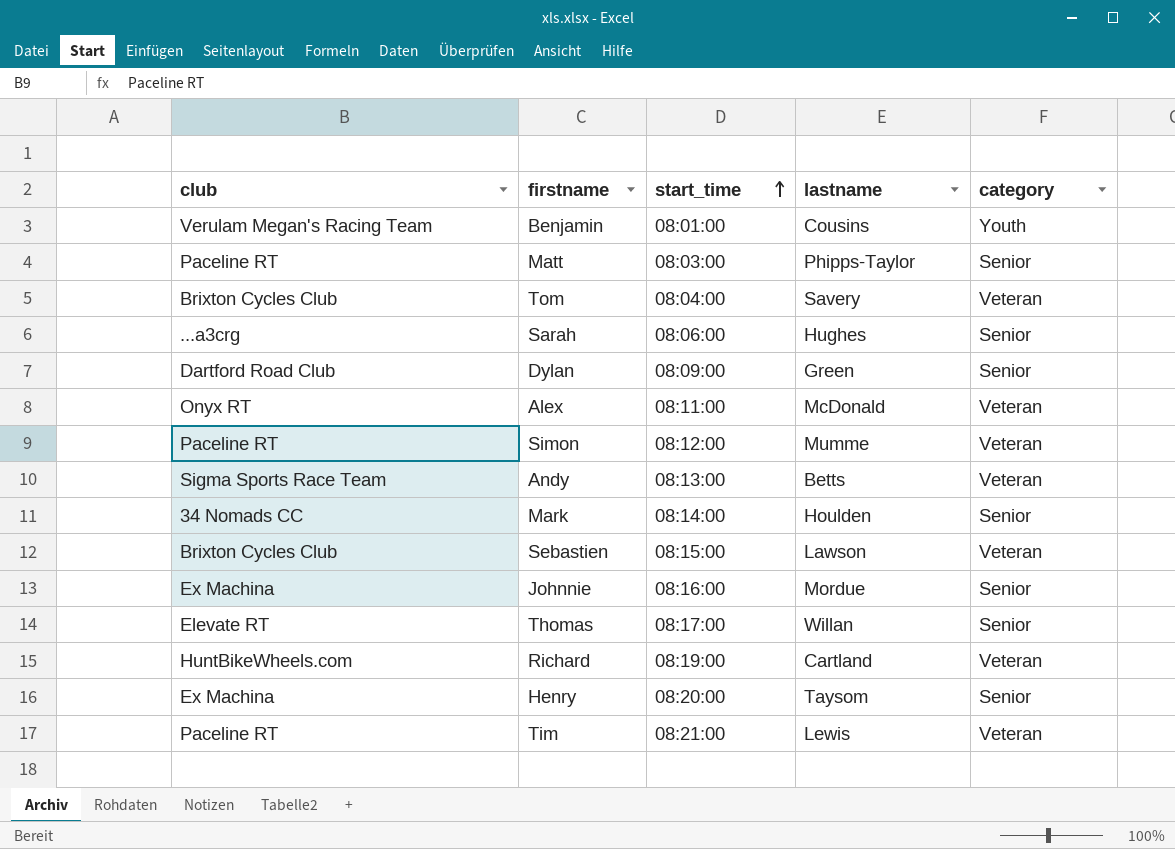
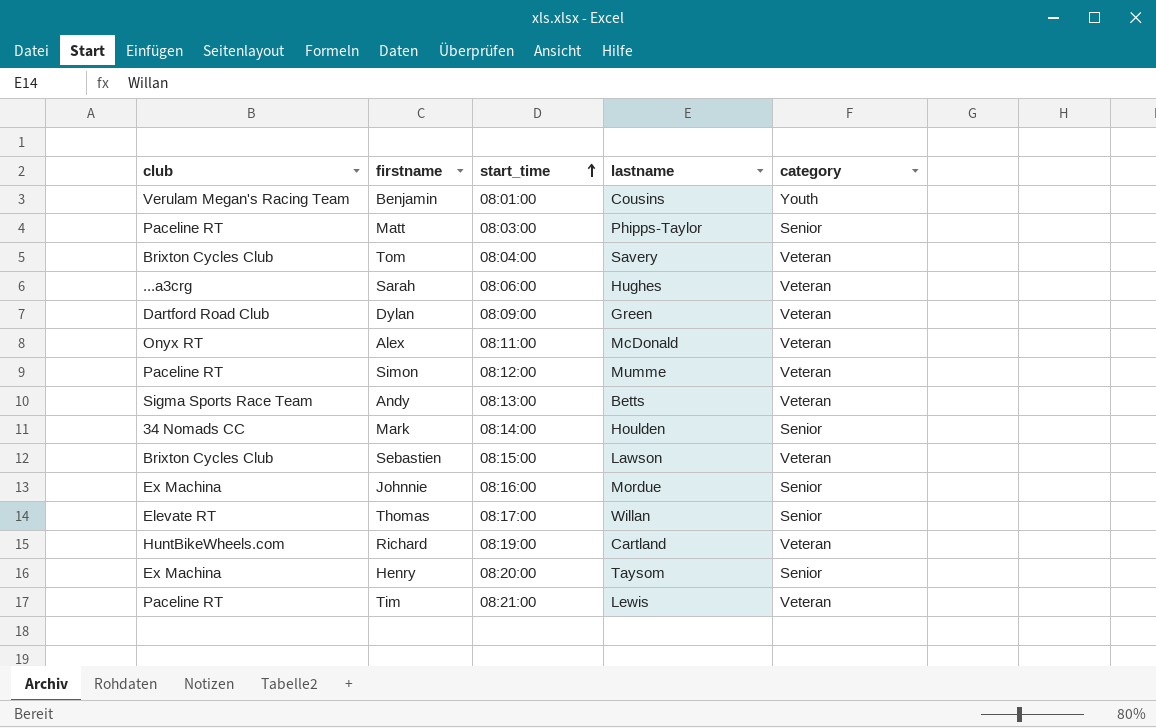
Sarah | category: Senior -> Veteran
Dylan | category: Senior -> Veteran

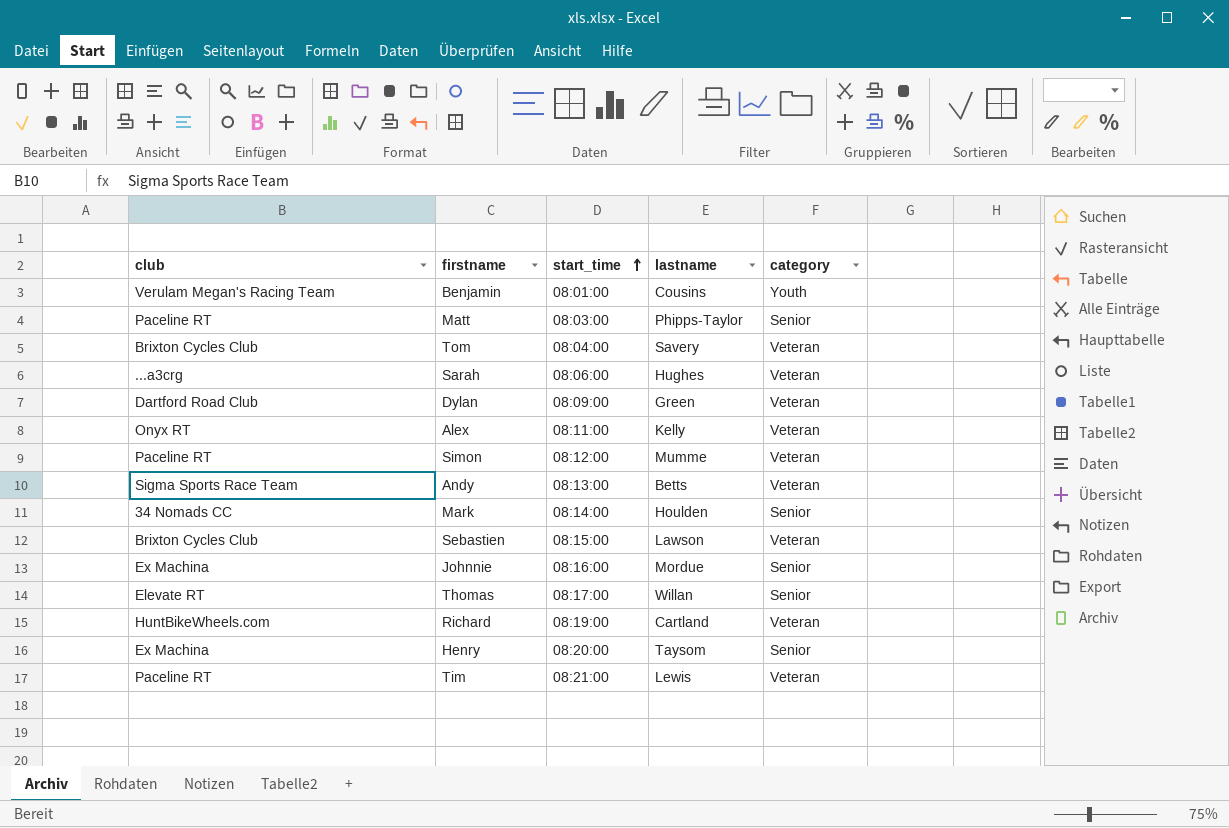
Alex | lastname: McDonald -> Kelly

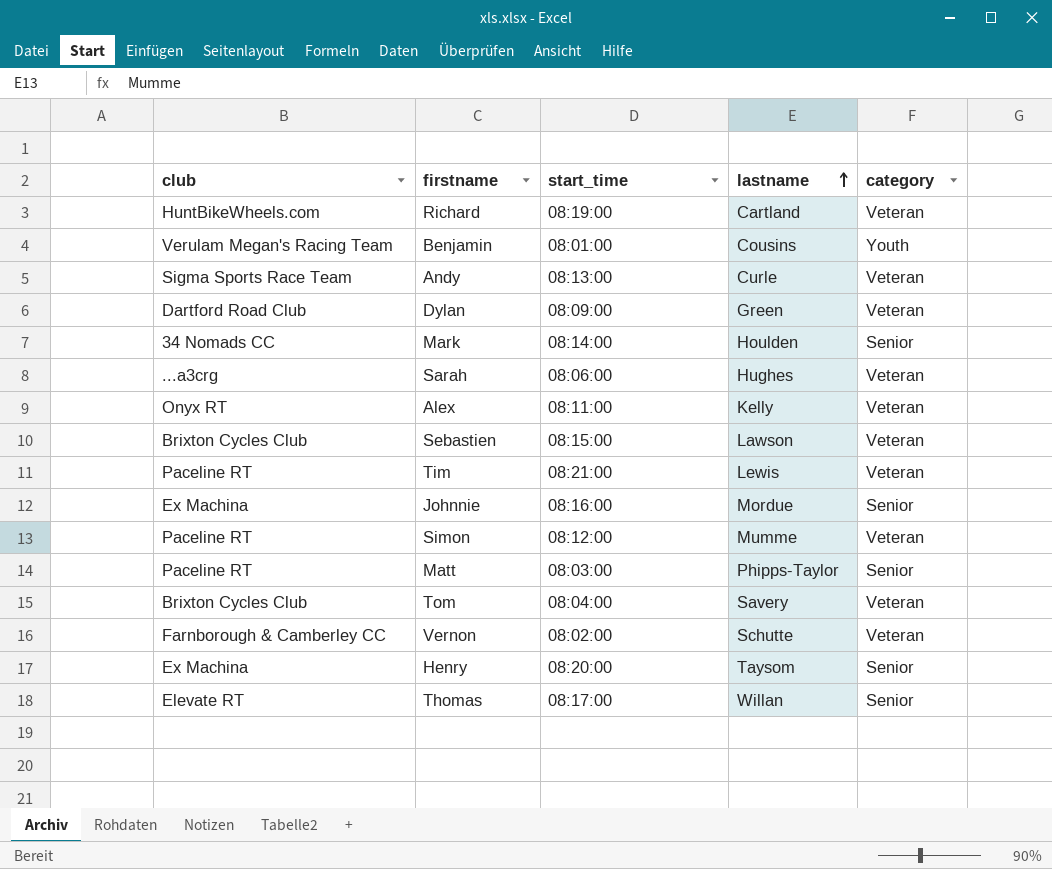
row order: start_time ascending -> lastname ascending
Andy | lastname: Betts -> Curle
row Vernon: none -> Farnborough & Camberley CC | 08:02:00 | Schutte | Veteran

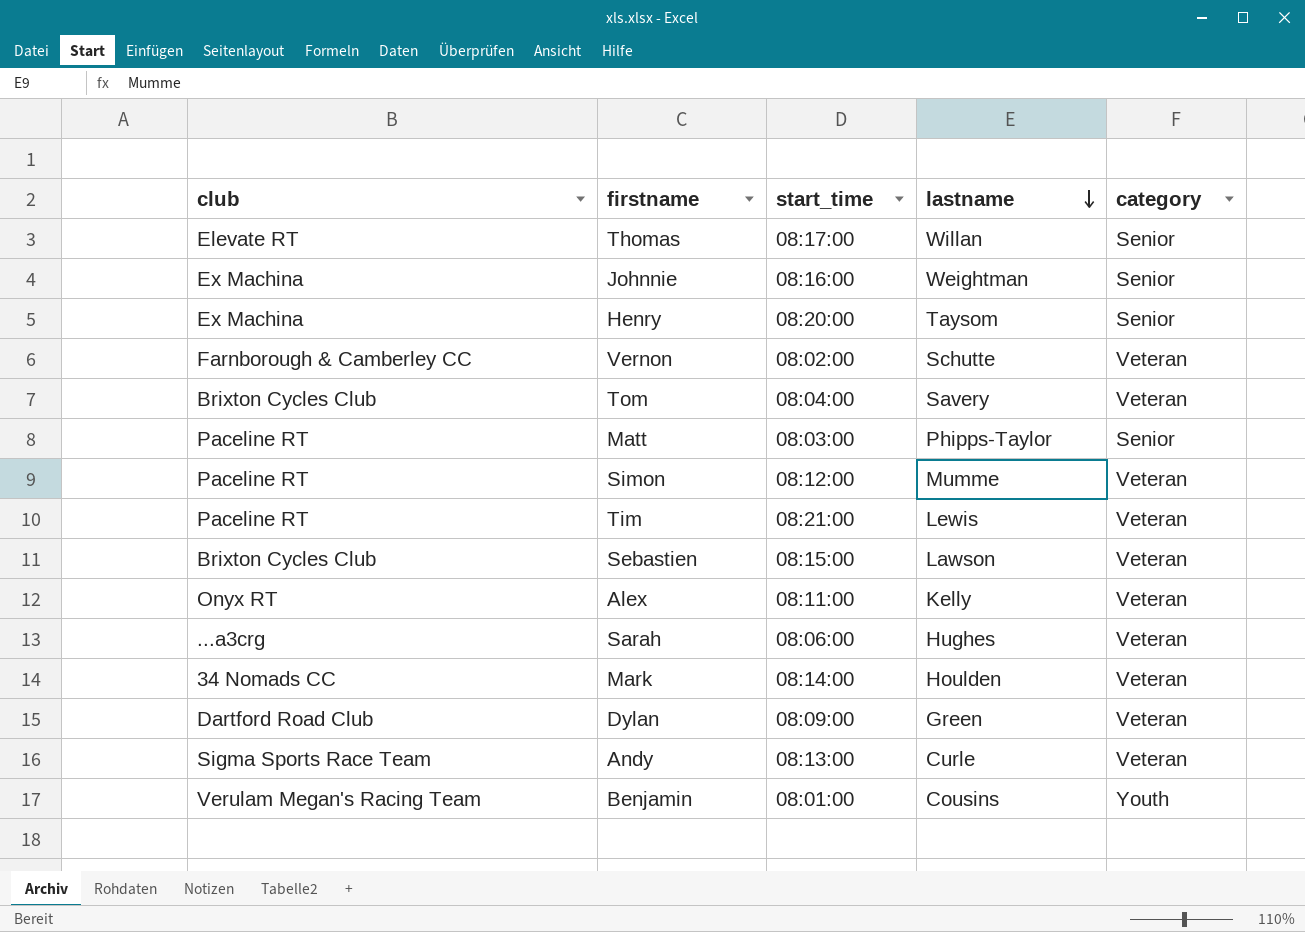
row order: lastname ascending -> lastname descending
row Richard: HuntBikeWheels.com | 08:19:00 | Cartland | Veteran -> none
Johnnie | lastname: Mordue -> Weightman
Mark | category: Senior -> Veteran

